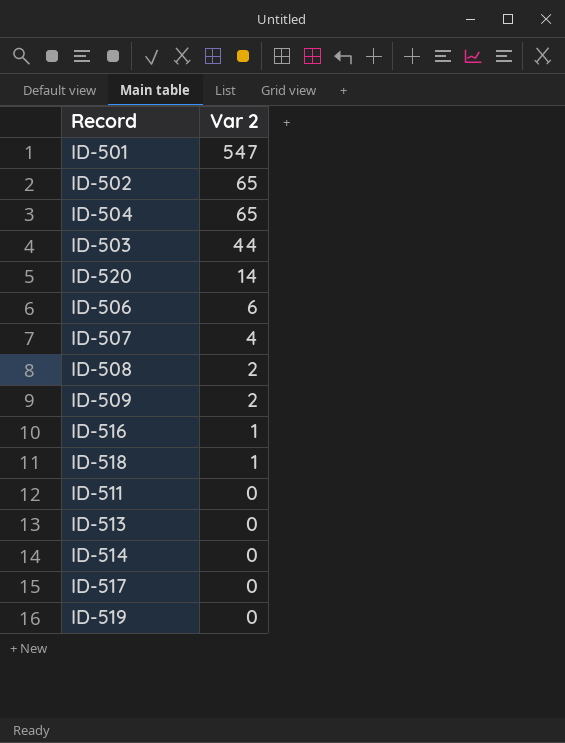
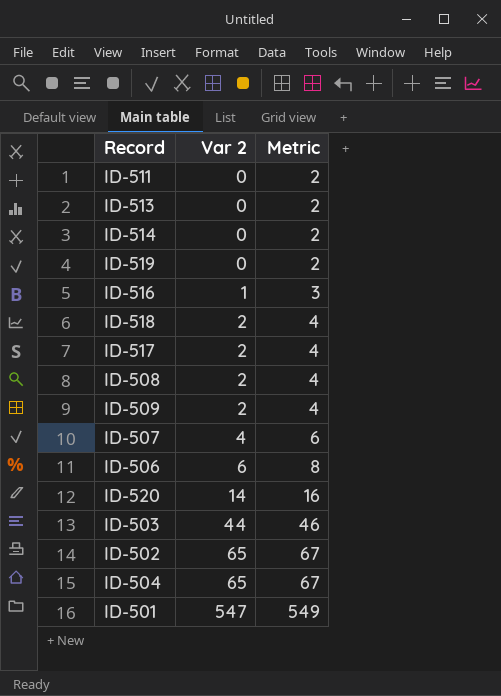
row order: Var 2 descending -> Var 2 ascending
column Metric | formula: none -> [Var 2] + 2
ID-518 | Var 2: 1 -> 2
ID-517 | Var 2: 0 -> 2

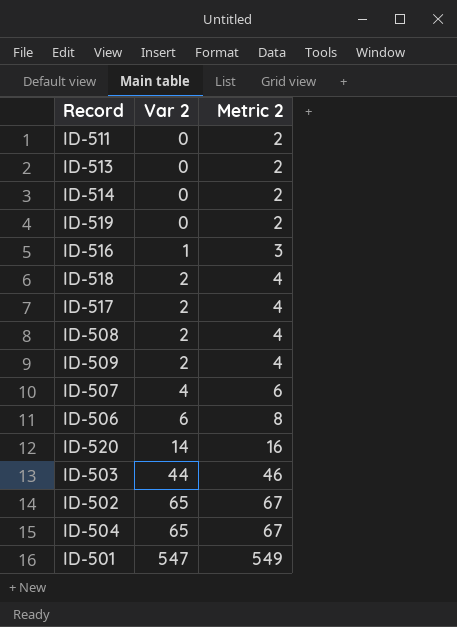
column name: Metric -> Metric 2

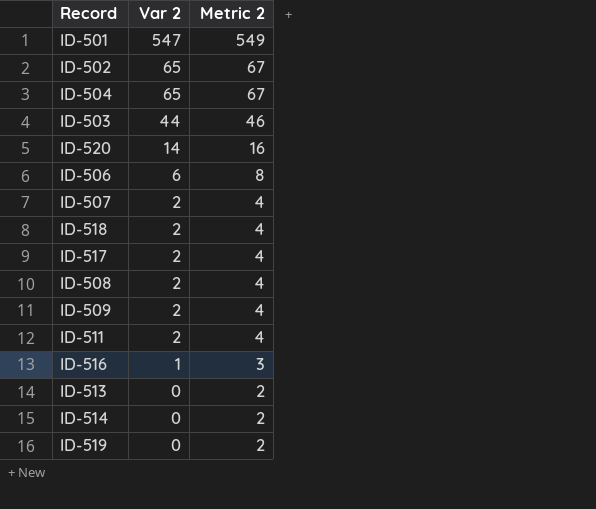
row order: Var 2 ascending -> Var 2 descending
ID-507 | Var 2: 4 -> 2
ID-507 | Metric 2: 6 -> 4
ID-511 | Var 2: 0 -> 2
ID-511 | Metric 2: 2 -> 4

